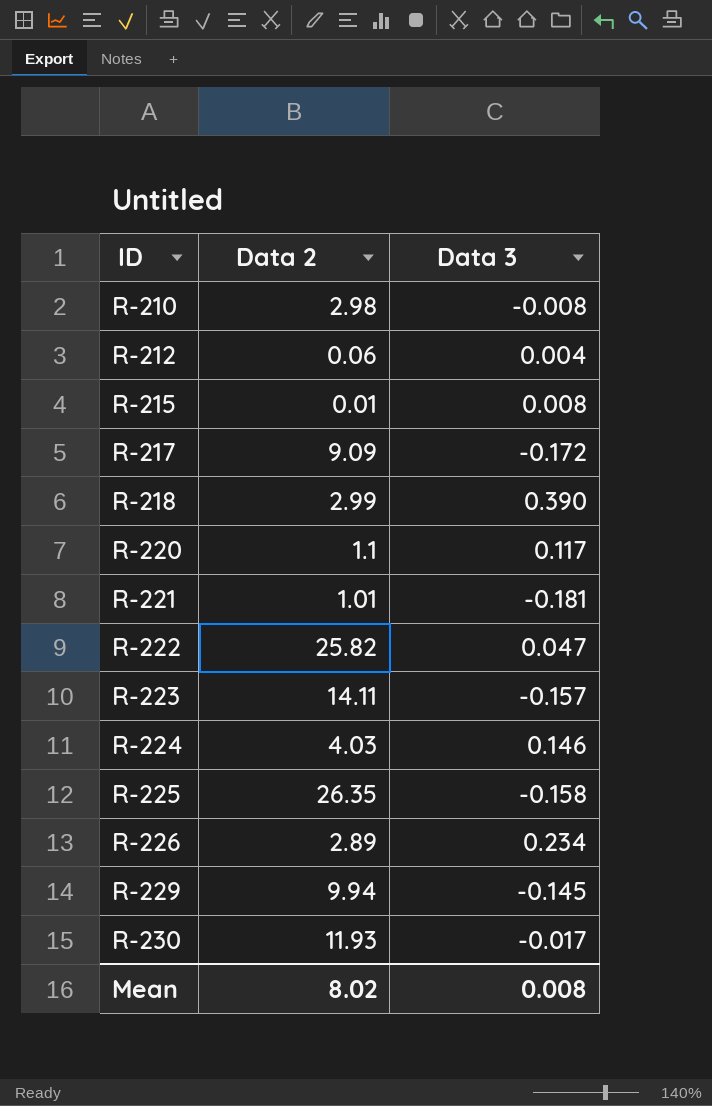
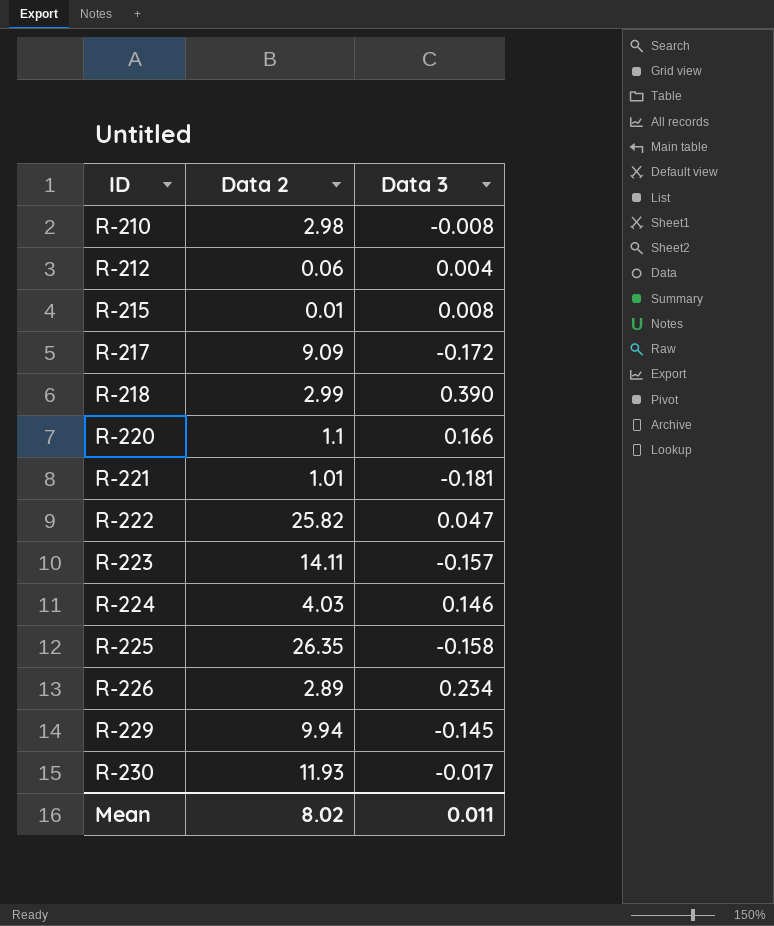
R-220 | Data 3: 0.117 -> 0.166
Mean | Data 3: 0.008 -> 0.011

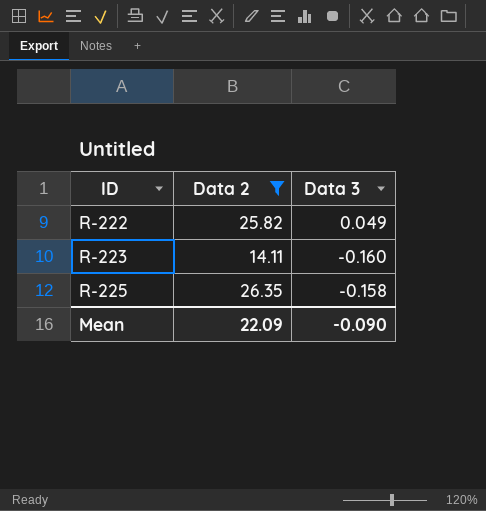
filter: none -> Data 2 >= 14.11
R-222 | Data 3: 0.047 -> 0.049
R-223 | Data 3: -0.157 -> -0.160
Mean | Data 2: 8.02 -> 22.09
Mean | Data 3: 0.011 -> -0.090

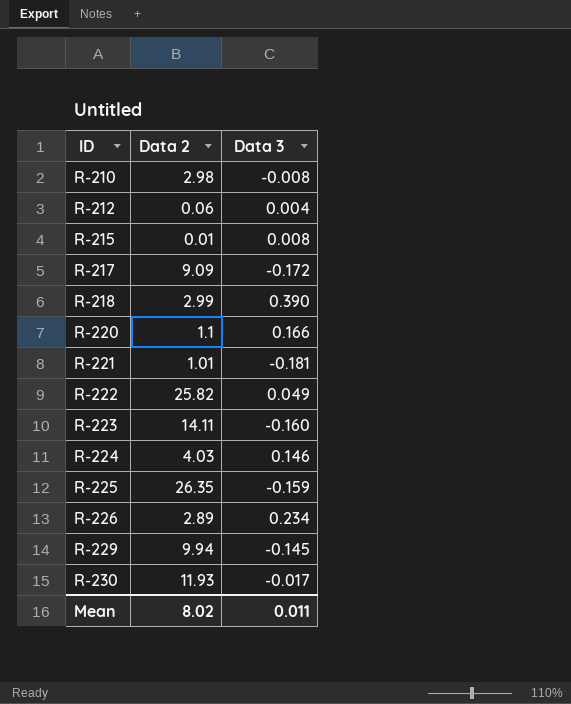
filter: Data 2 >= 14.11 -> none
R-225 | Data 3: -0.158 -> -0.159
Mean | Data 2: 22.09 -> 8.02
Mean | Data 3: -0.090 -> 0.011

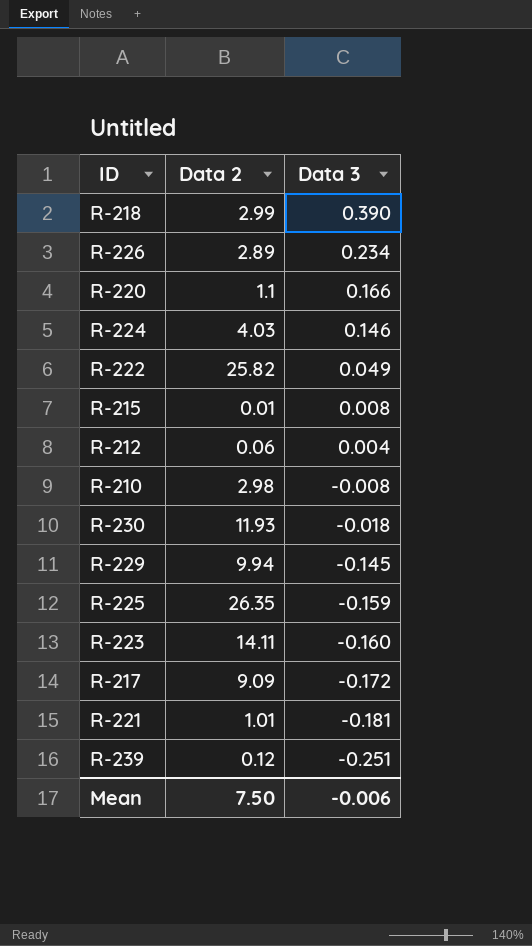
row order: ID ascending -> Data 3 descending
R-230 | Data 3: -0.017 -> -0.018
row R-239: none -> 0.12 | -0.251
Mean | Data 2: 8.02 -> 7.50
Mean | Data 3: 0.011 -> -0.006

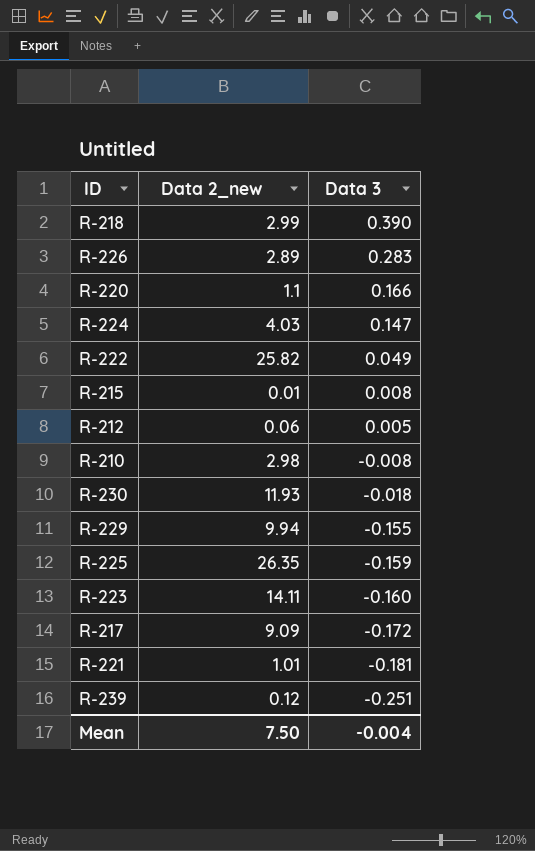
column name: Data 2 -> Data 2_new
R-226 | Data 3: 0.234 -> 0.283
R-224 | Data 3: 0.146 -> 0.147
R-212 | Data 3: 0.004 -> 0.005
R-229 | Data 3: -0.145 -> -0.155
Mean | Data 3: -0.006 -> -0.004

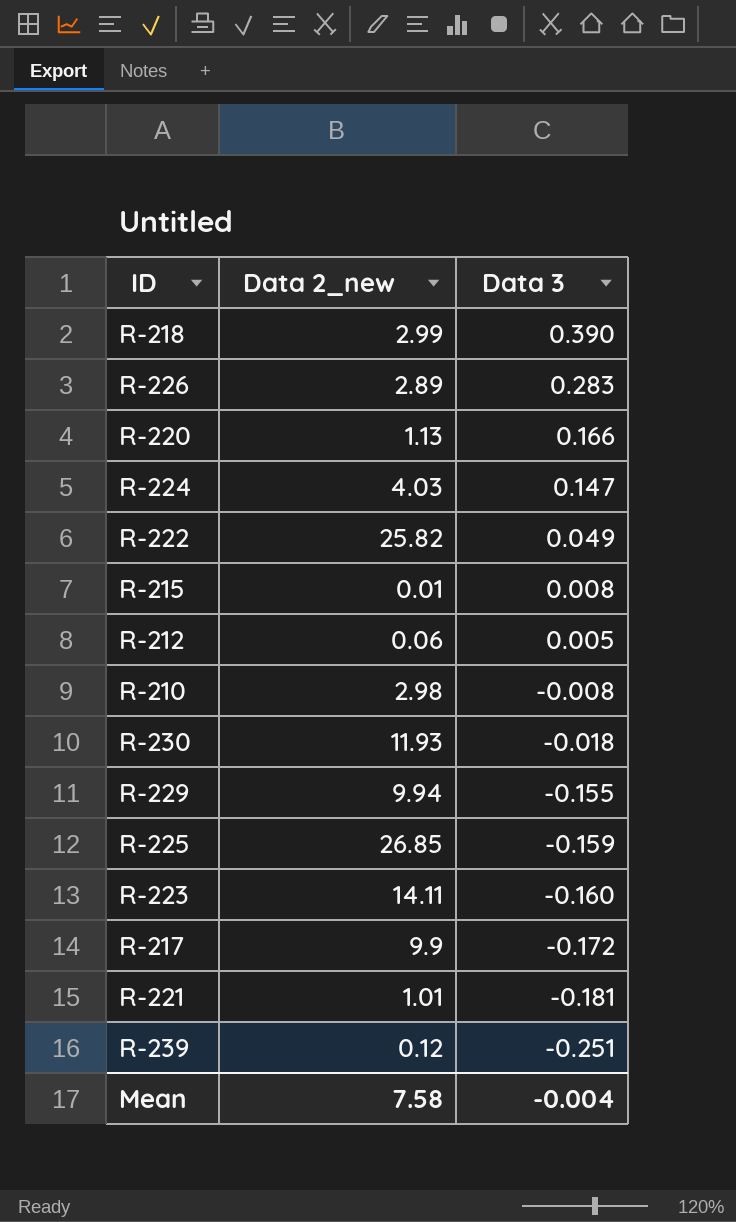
R-220 | Data 2_new: 1.1 -> 1.13
R-225 | Data 2_new: 26.35 -> 26.85
R-217 | Data 2_new: 9.09 -> 9.9
Mean | Data 2_new: 7.50 -> 7.58

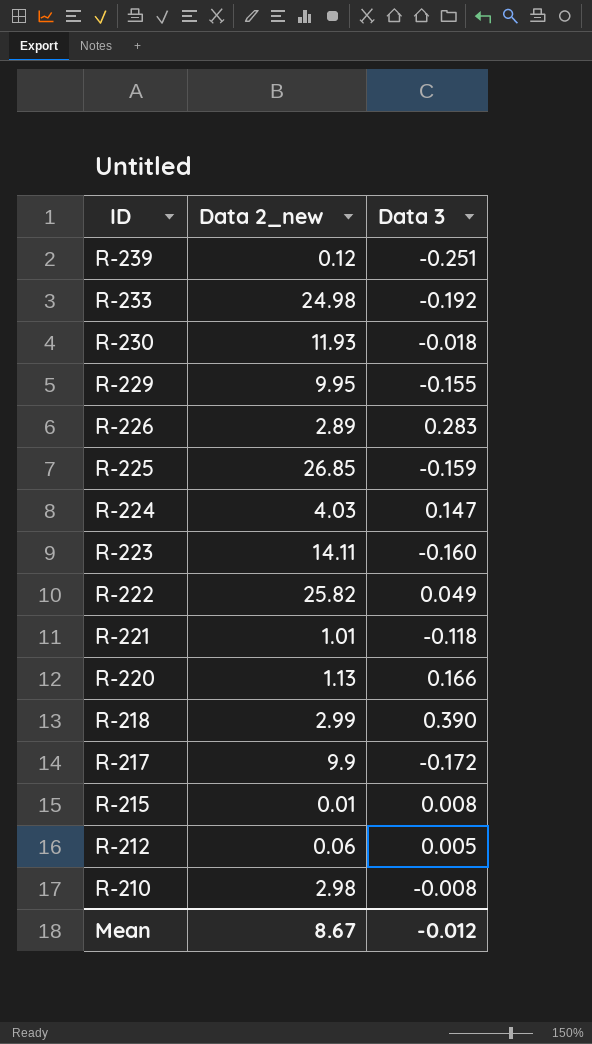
row order: Data 3 descending -> ID descending
row R-233: none -> 24.98 | -0.192
R-229 | Data 2_new: 9.94 -> 9.95
R-221 | Data 3: -0.181 -> -0.118
Mean | Data 2_new: 7.58 -> 8.67
Mean | Data 3: -0.004 -> -0.012

